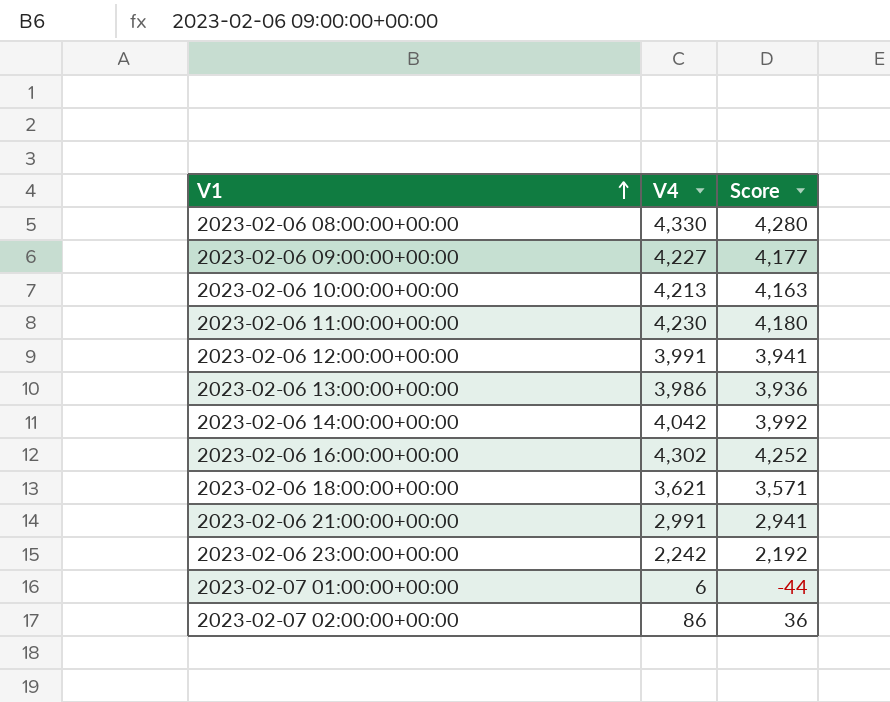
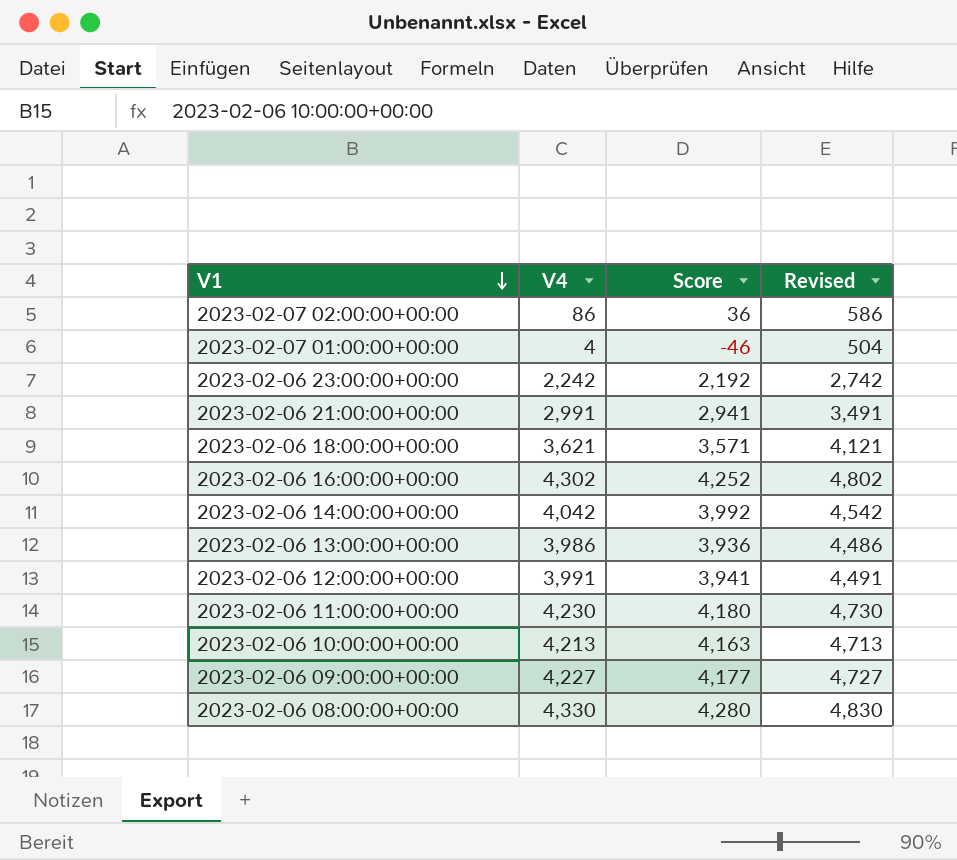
row order: V1 ascending -> V1 descending
column Revised | formula: none -> [V4] + 500
2023-02-07 01:00:00+00:00 | V4: 6 -> 4
2023-02-07 01:00:00+00:00 | Score: -44 -> -46

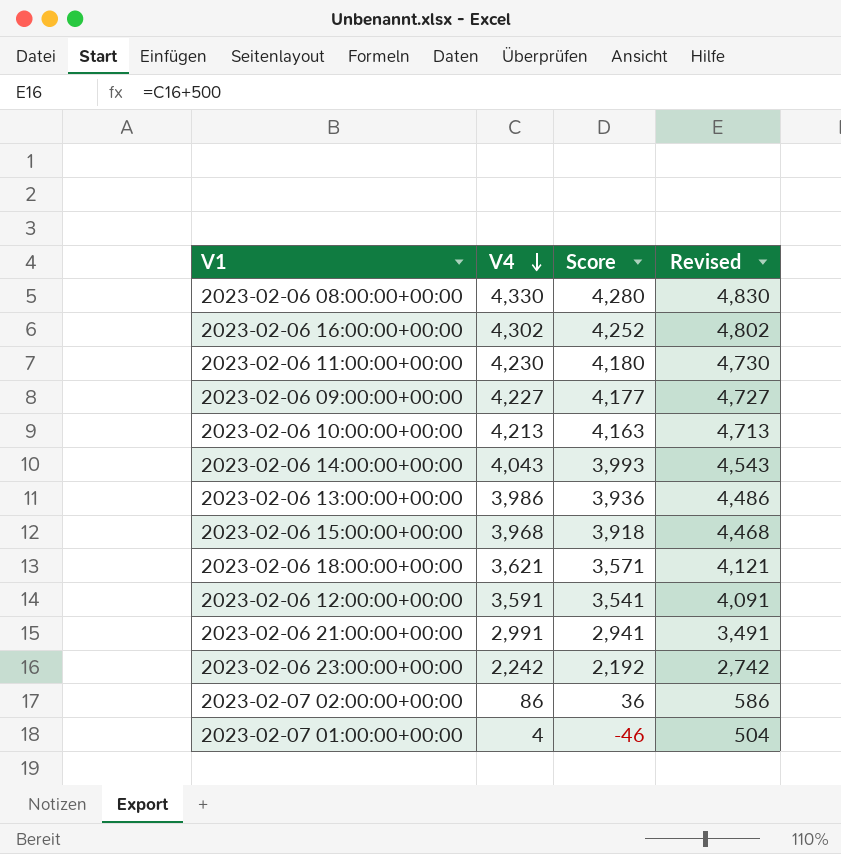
row order: V1 descending -> V4 descending
2023-02-06 14:00:00+00:00 | V4: 4,042 -> 4,043
2023-02-06 14:00:00+00:00 | Score: 3,992 -> 3,993
2023-02-06 14:00:00+00:00 | Revised: 4,542 -> 4,543
row 2023-02-06 15:00:00+00:00: none -> 3,968 | 3,918 | 4,468
2023-02-06 12:00:00+00:00 | V4: 3,991 -> 3,591
2023-02-06 12:00:00+00:00 | Score: 3,941 -> 3,541
2023-02-06 12:00:00+00:00 | Revised: 4,491 -> 4,091

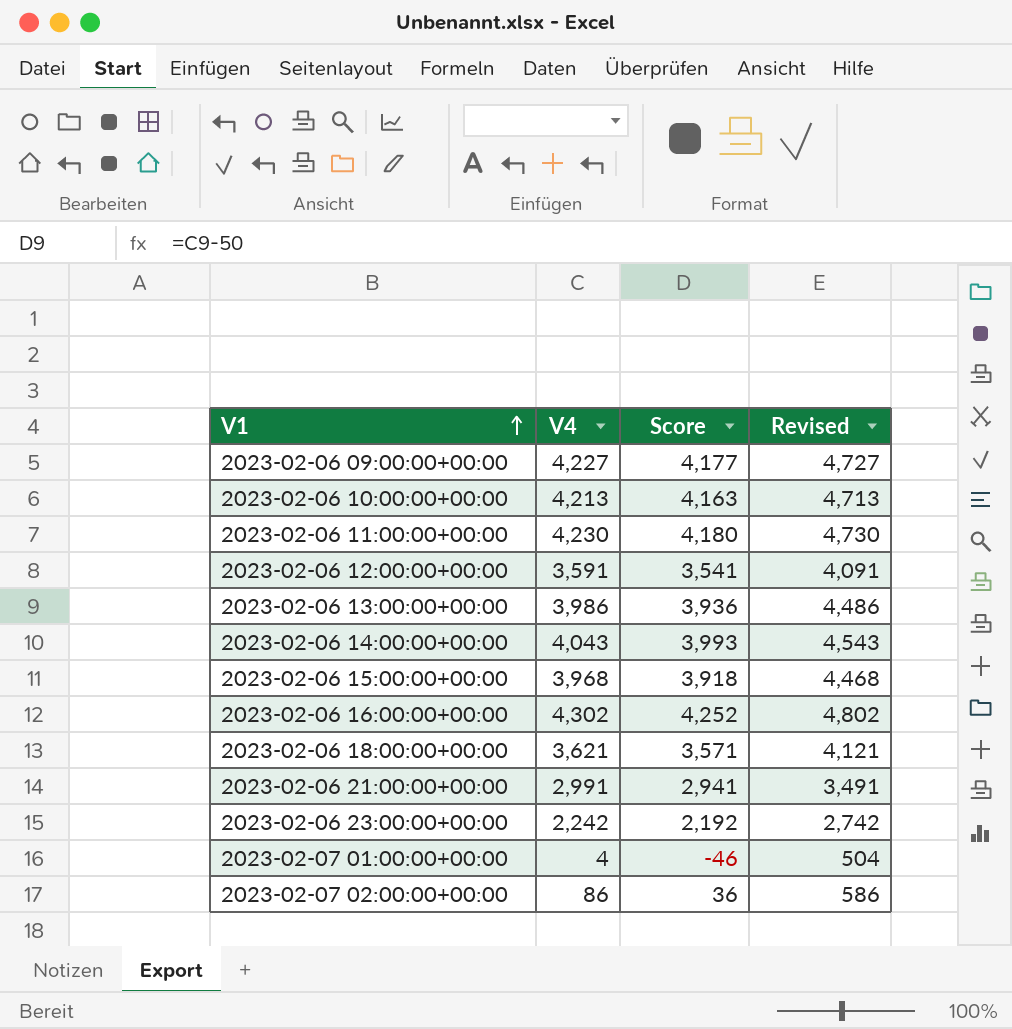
row order: V4 descending -> V1 ascending
row 2023-02-06 08:00:00+00:00: 4,330 | 4,280 | 4,830 -> none

